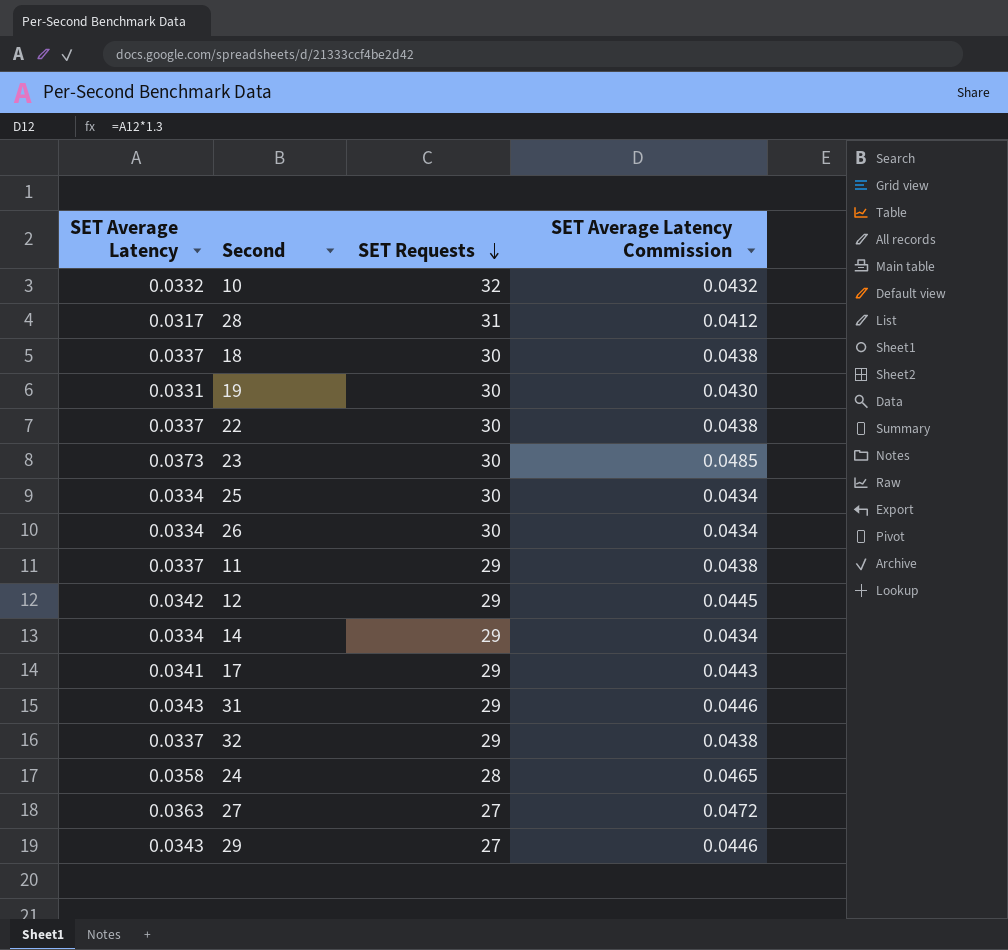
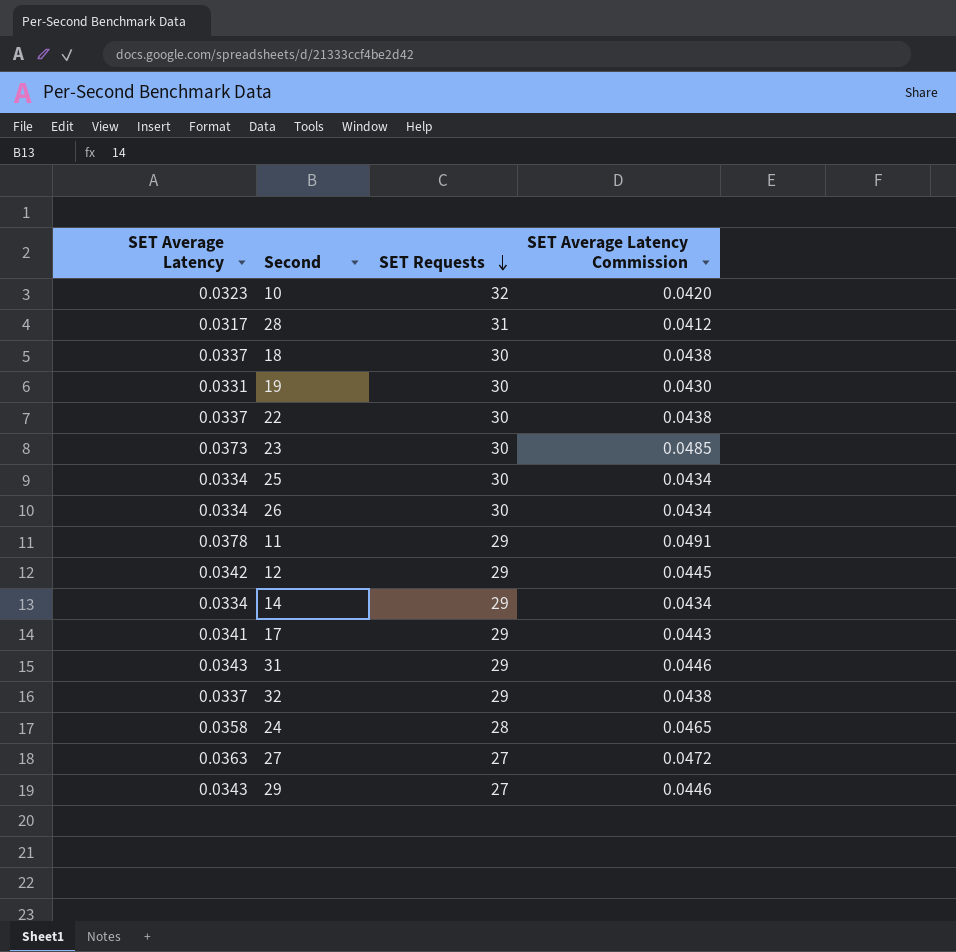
10 | SET Average Latency: 0.0332 -> 0.0323
10 | SET Average Latency Commission: 0.0432 -> 0.0420
11 | SET Average Latency: 0.0337 -> 0.0378
11 | SET Average Latency Commission: 0.0438 -> 0.0491

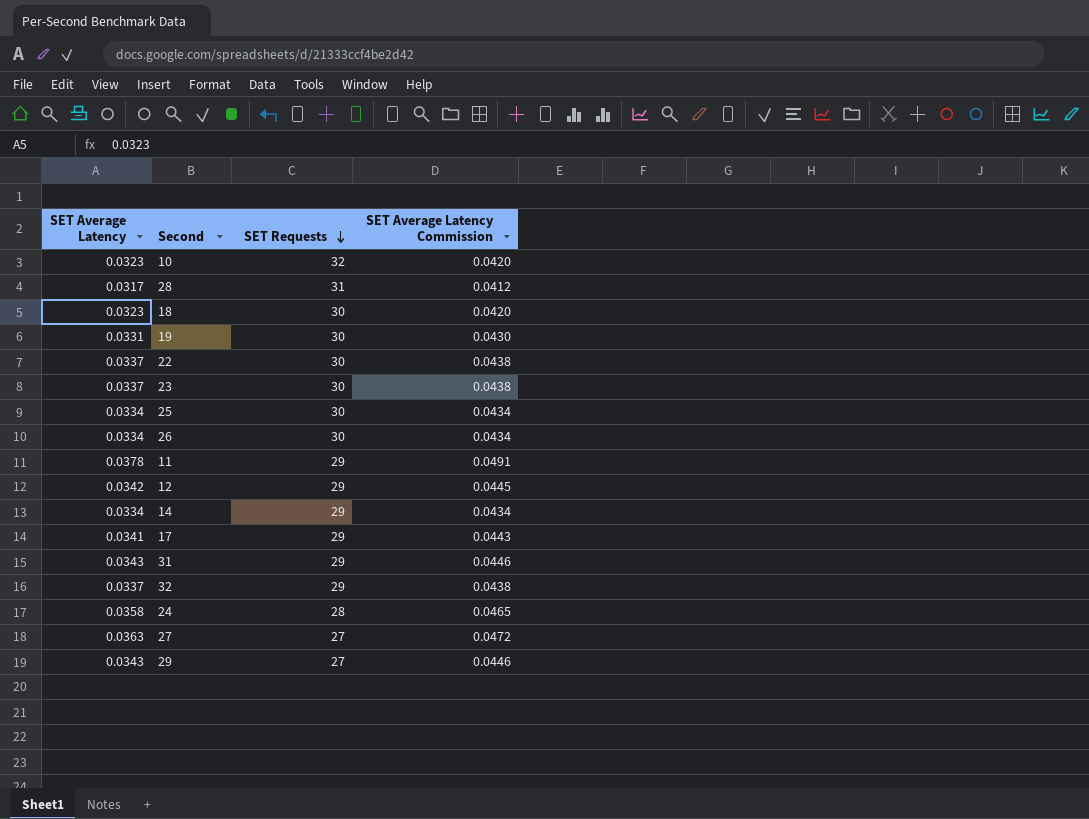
18 | SET Average Latency: 0.0337 -> 0.0323
18 | SET Average Latency Commission: 0.0438 -> 0.0420
23 | SET Average Latency: 0.0373 -> 0.0337
23 | SET Average Latency Commission: 0.0485 -> 0.0438

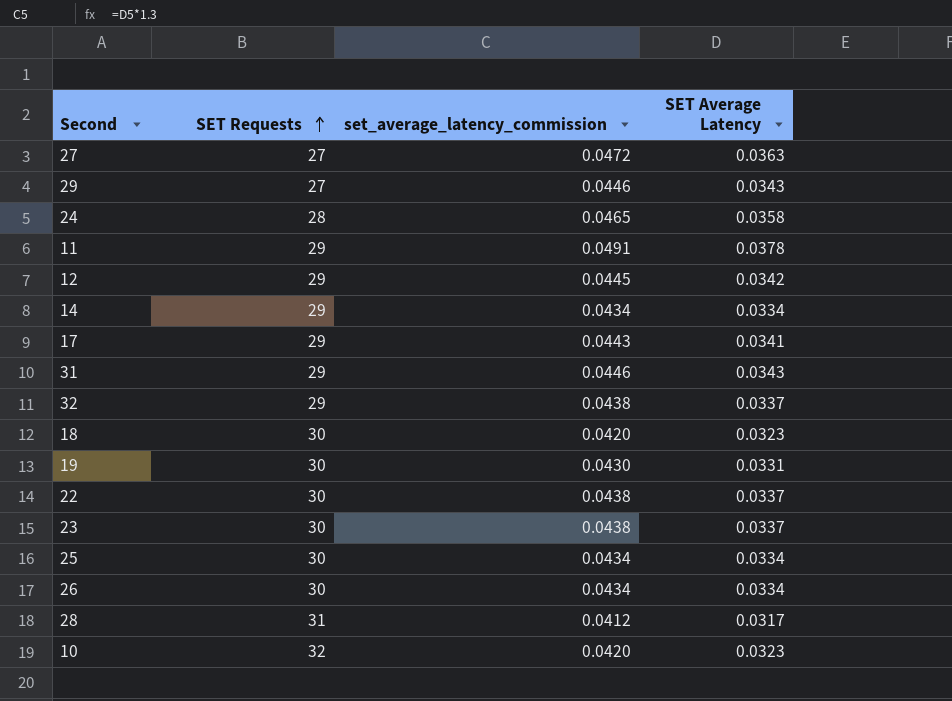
row order: SET Requests descending -> SET Requests ascending
column name: SET Average Latency Commission -> set_average_latency_commission
column SET Average Latency | position: 1 -> 4

